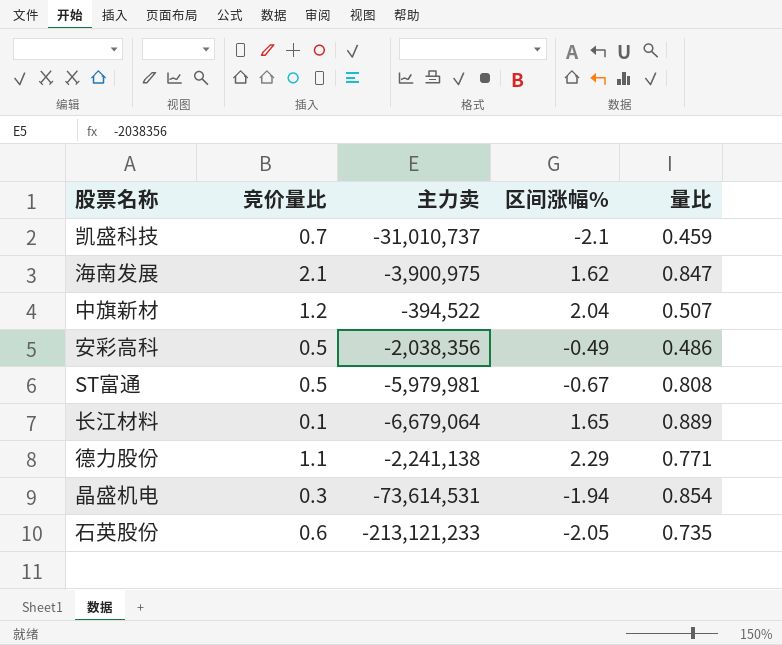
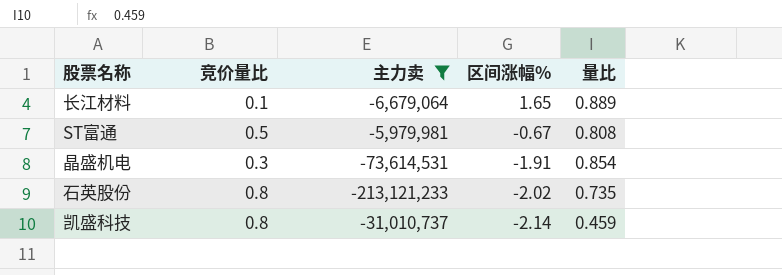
filter: none -> 主力卖 <= -5,979,981
row order: none -> 区间涨幅% descending
晶盛机电 | 区间涨幅%: -1.94 -> -1.91
石英股份 | 竞价量比: 0.6 -> 0.8
石英股份 | 区间涨幅%: -2.05 -> -2.02
凯盛科技 | 竞价量比: 0.7 -> 0.8
凯盛科技 | 区间涨幅%: -2.1 -> -2.14

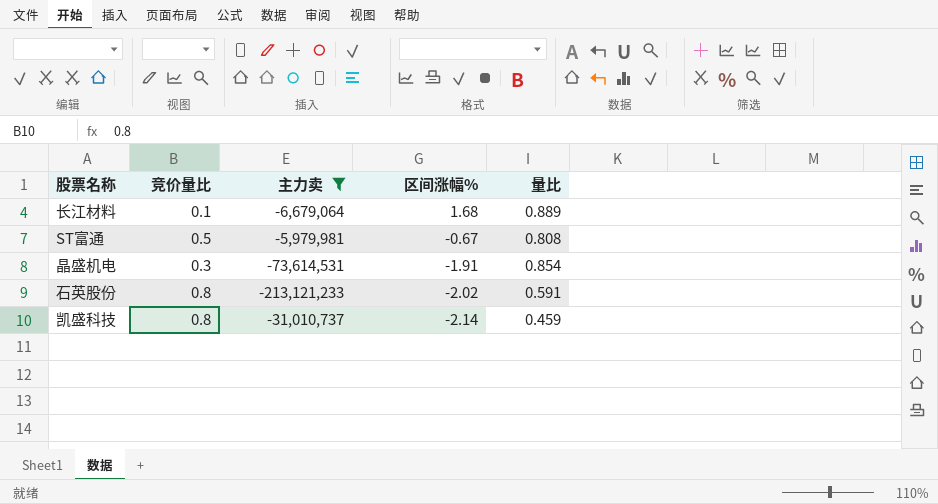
长江材料 | 区间涨幅%: 1.65 -> 1.68
石英股份 | 量比: 0.735 -> 0.591

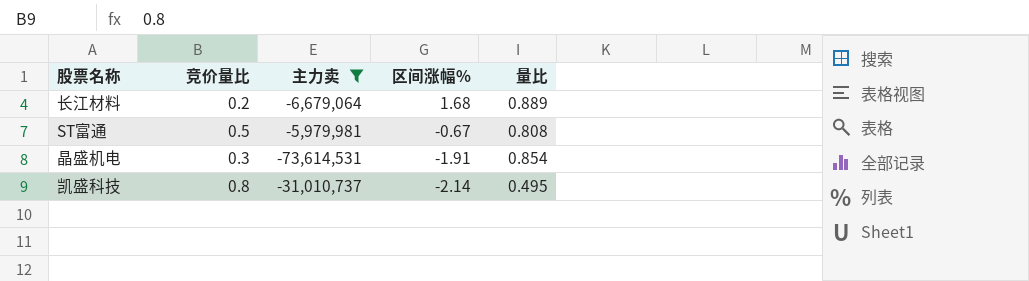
row 石英股份: 0.8 | -213,121,233 | -2.02 | 0.591 -> none
长江材料 | 竞价量比: 0.1 -> 0.2
凯盛科技 | 量比: 0.459 -> 0.495

